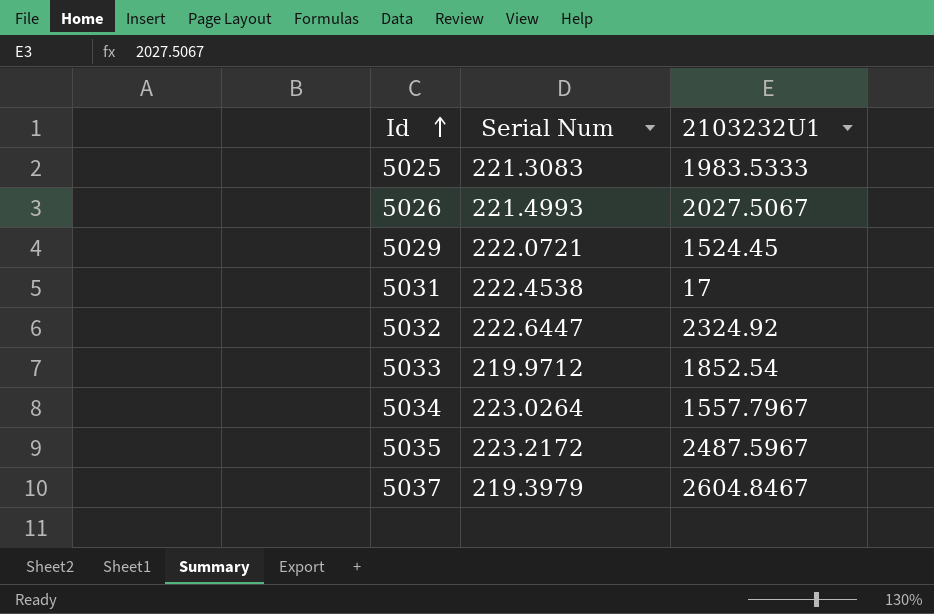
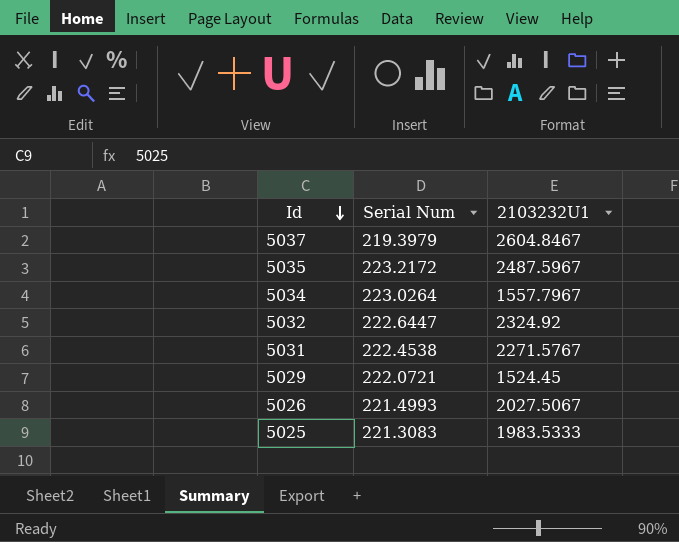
row order: Id ascending -> Id descending
row 5033: 219.9712 | 1852.54 -> none
5031 | 2103232U1: 17 -> 2271.5767

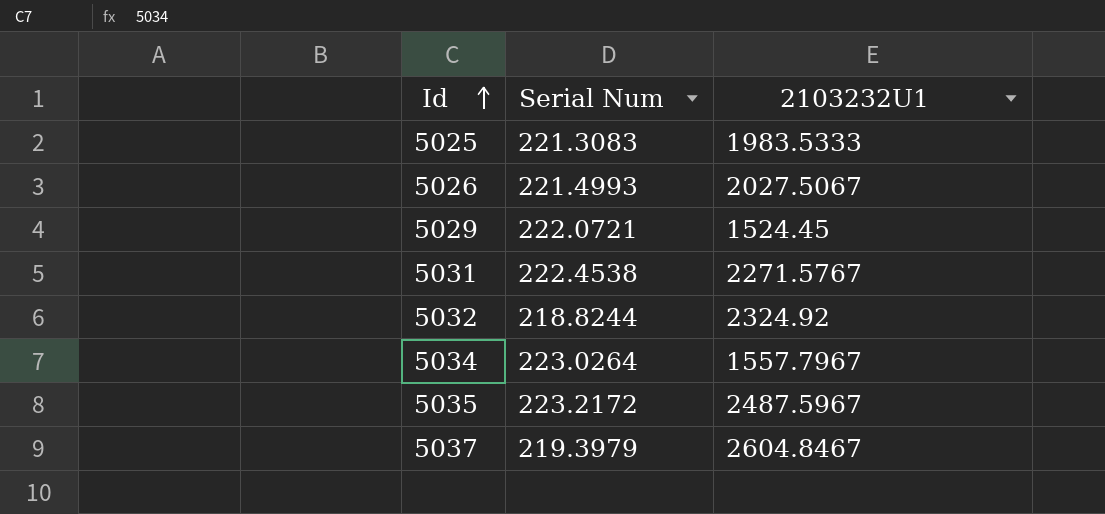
row order: Id descending -> Id ascending
5032 | Serial Num: 222.6447 -> 218.8244

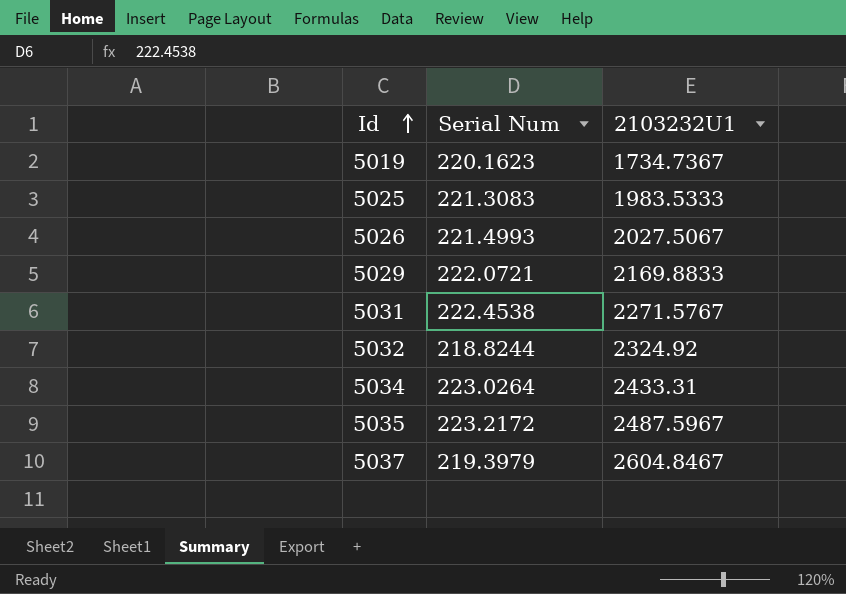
row 5019: none -> 220.1623 | 1734.7367
5029 | 2103232U1: 1524.45 -> 2169.8833
5034 | 2103232U1: 1557.7967 -> 2433.31

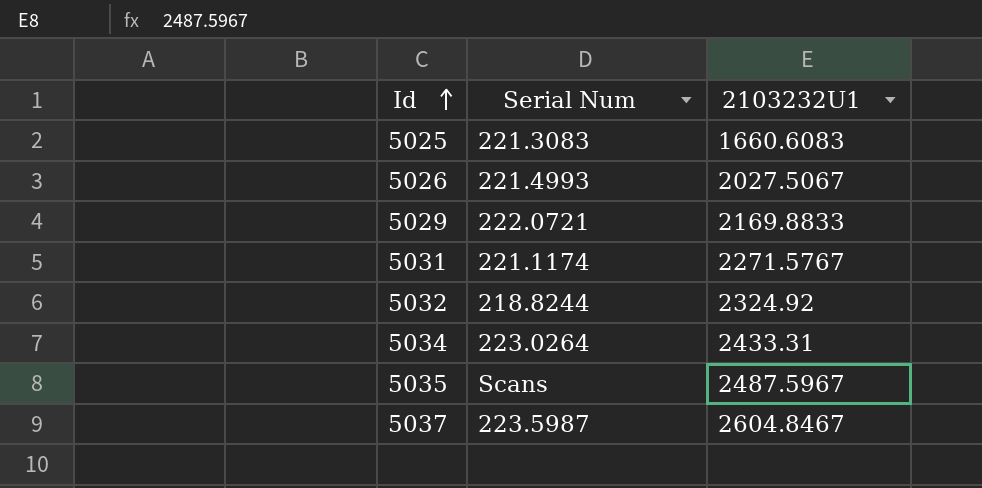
row 5019: 220.1623 | 1734.7367 -> none
5025 | 2103232U1: 1983.5333 -> 1660.6083
5031 | Serial Num: 222.4538 -> 221.1174
5035 | Serial Num: 223.2172 -> Scans
5037 | Serial Num: 219.3979 -> 223.5987

